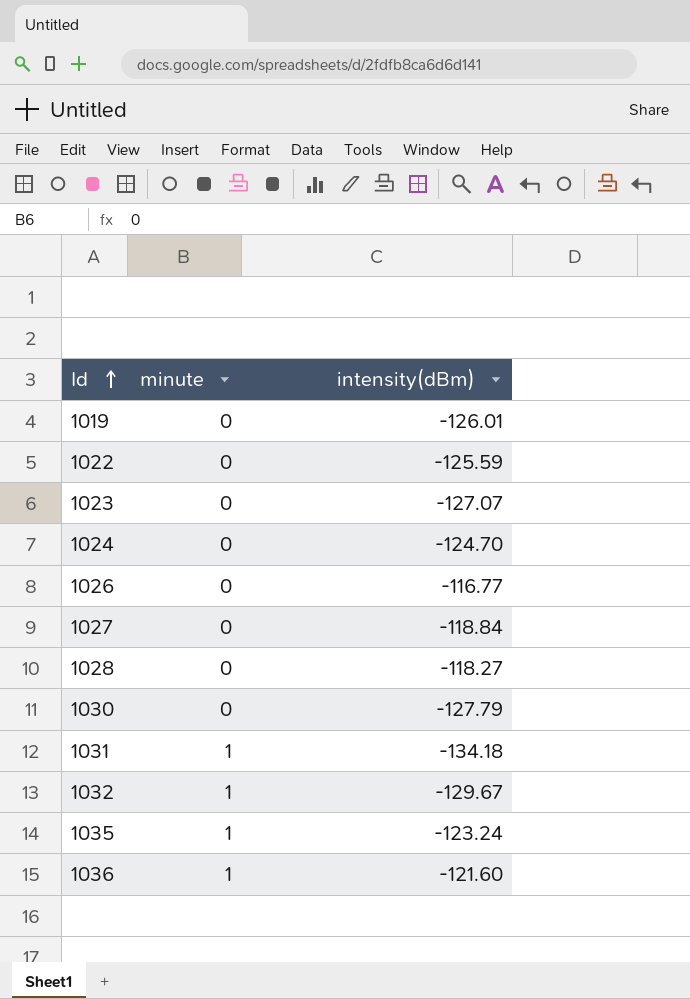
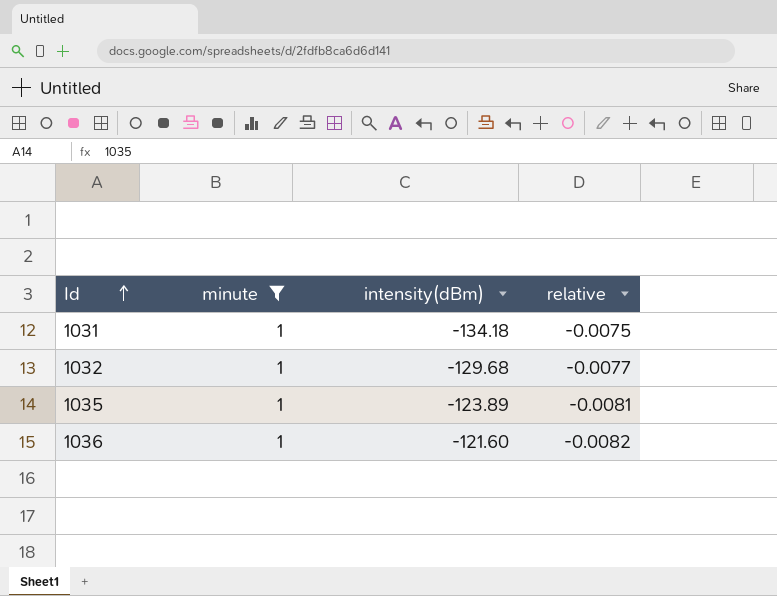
filter: none -> minute = 1
column relative | formula: none -> [minute] / [intensity(dBm)]
1032 | intensity(dBm): -129.67 -> -129.68
1035 | intensity(dBm): -123.24 -> -123.89

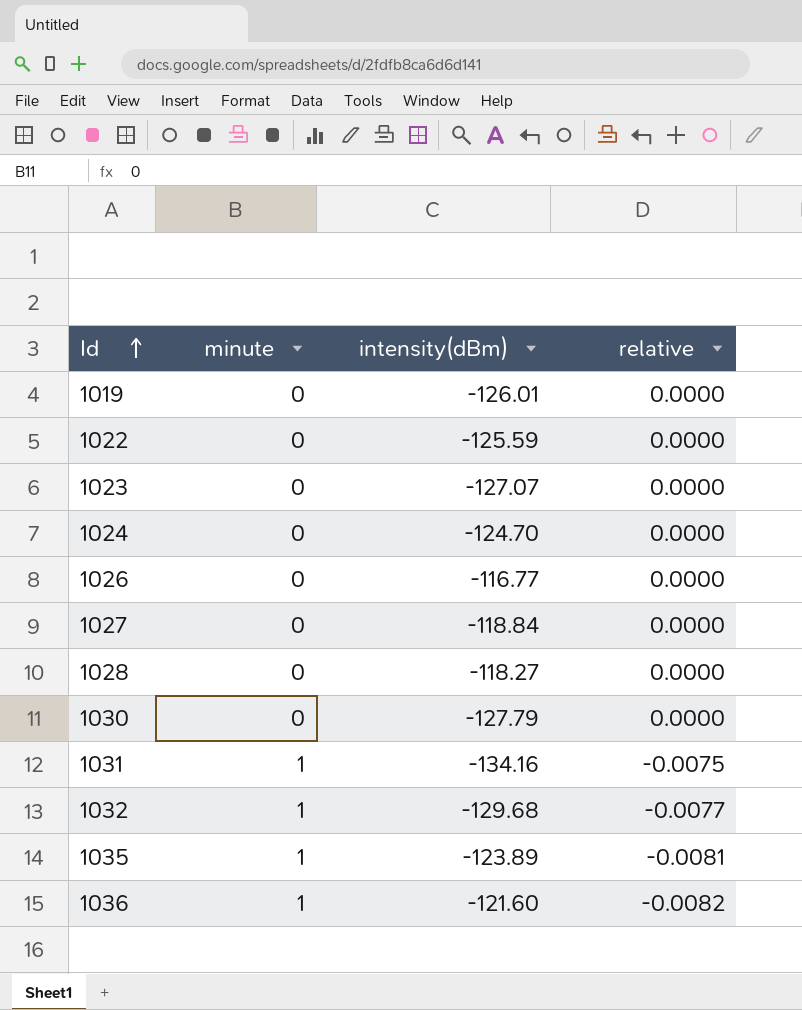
filter: minute = 1 -> none
1031 | intensity(dBm): -134.18 -> -134.16

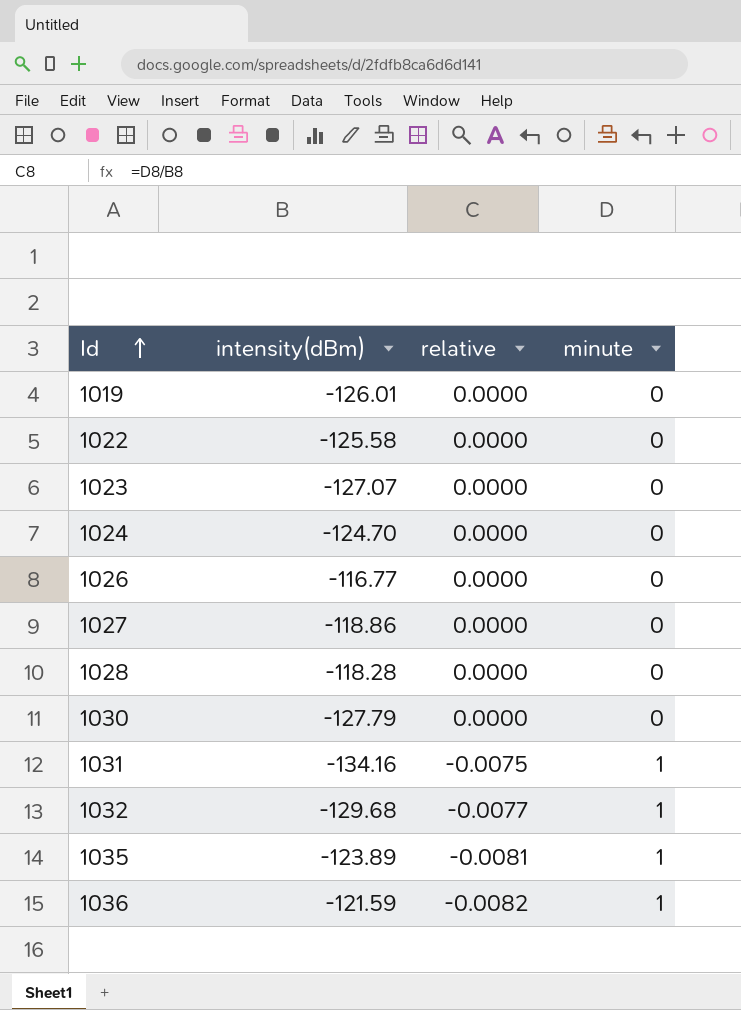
column minute | position: 2 -> 4
1022 | intensity(dBm): -125.59 -> -125.58
1027 | intensity(dBm): -118.84 -> -118.86
1028 | intensity(dBm): -118.27 -> -118.28
1036 | intensity(dBm): -121.60 -> -121.59

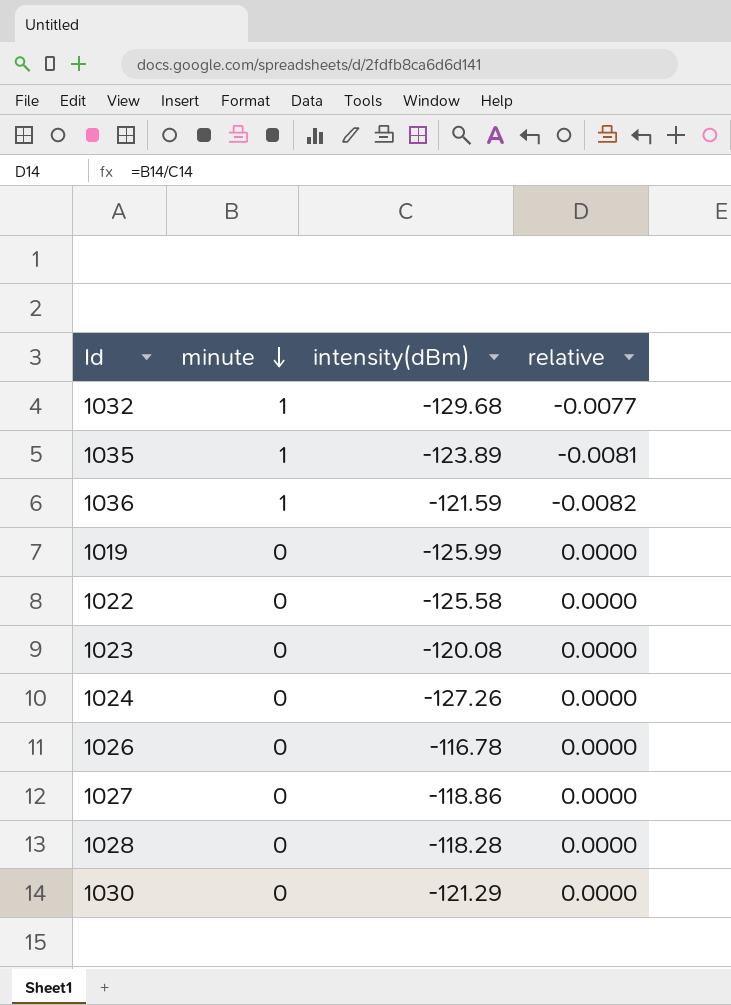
row order: Id ascending -> minute descending
column minute | position: 4 -> 2
row 1031: -134.16 | -0.0075 | 1 -> none
1019 | intensity(dBm): -126.01 -> -125.99
1023 | intensity(dBm): -127.07 -> -120.08
1024 | intensity(dBm): -124.70 -> -127.26
1026 | intensity(dBm): -116.77 -> -116.78
1030 | intensity(dBm): -127.79 -> -121.29

